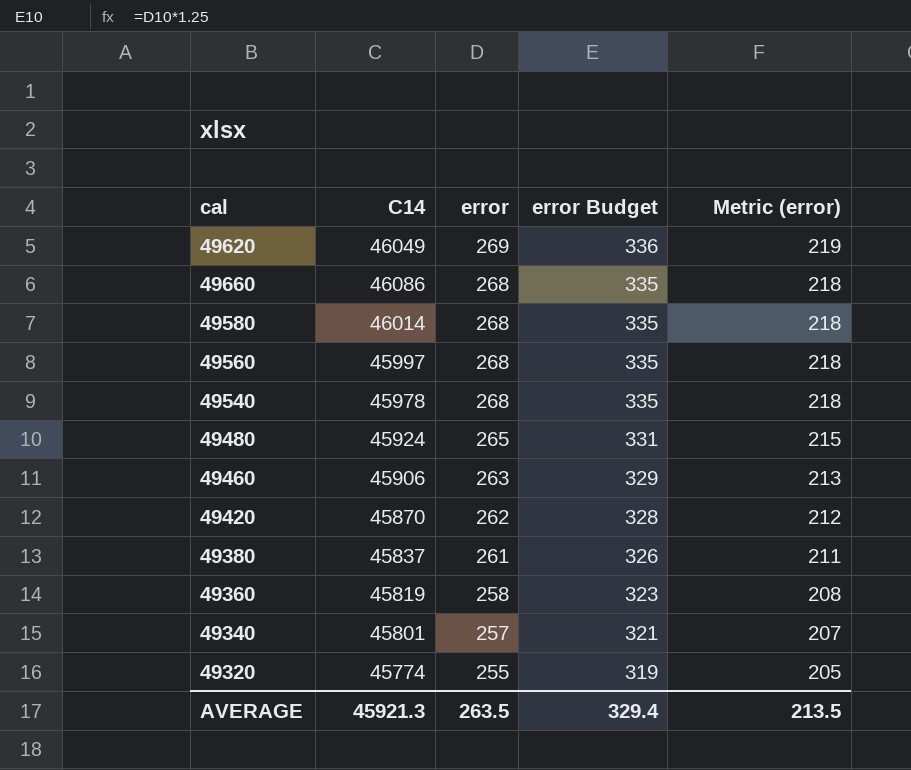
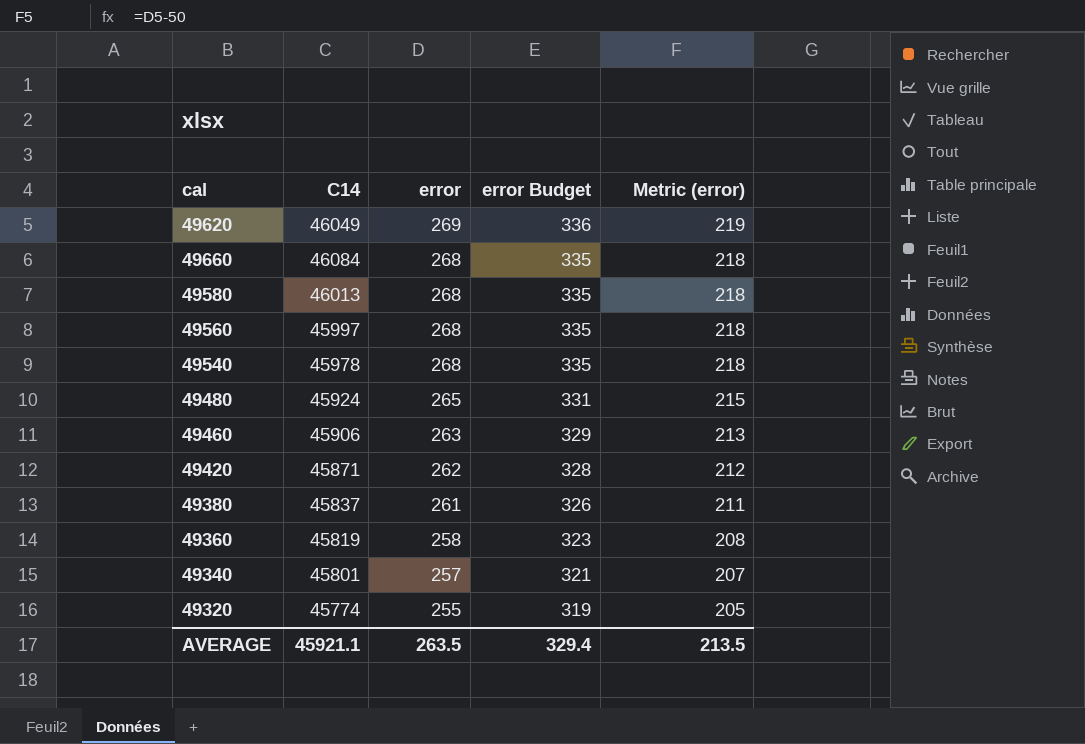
49660 | C14: 46086 -> 46084
49580 | C14: 46014 -> 46013
49420 | C14: 45870 -> 45871
AVERAGE | C14: 45921.3 -> 45921.1

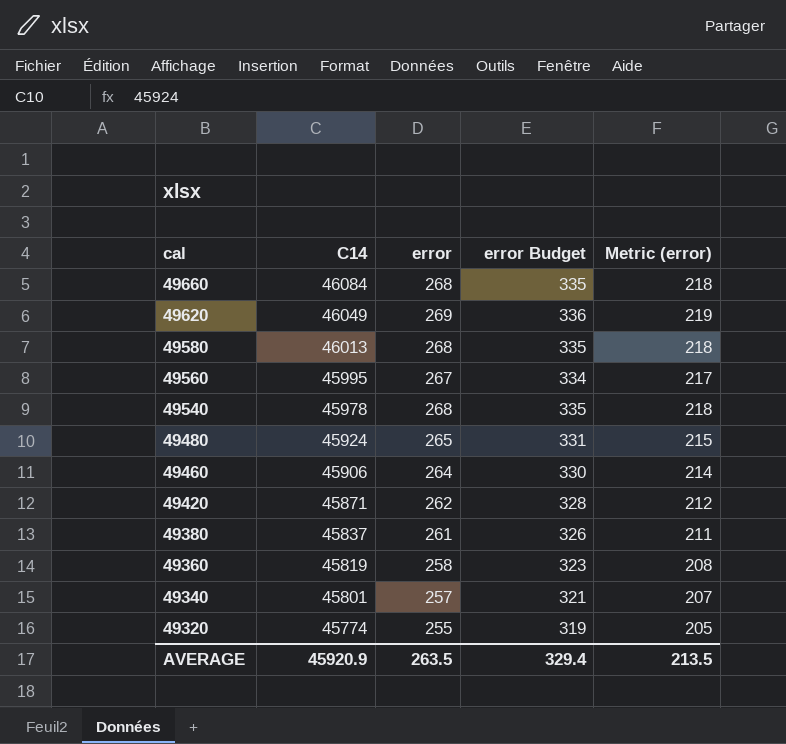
row order: error descending -> cal descending
49560 | C14: 45997 -> 45995
49560 | error: 268 -> 267
49560 | error Budget: 335 -> 334
49560 | Metric (error): 218 -> 217
49460 | error: 263 -> 264
49460 | error Budget: 329 -> 330
49460 | Metric (error): 213 -> 214
AVERAGE | C14: 45921.1 -> 45920.9

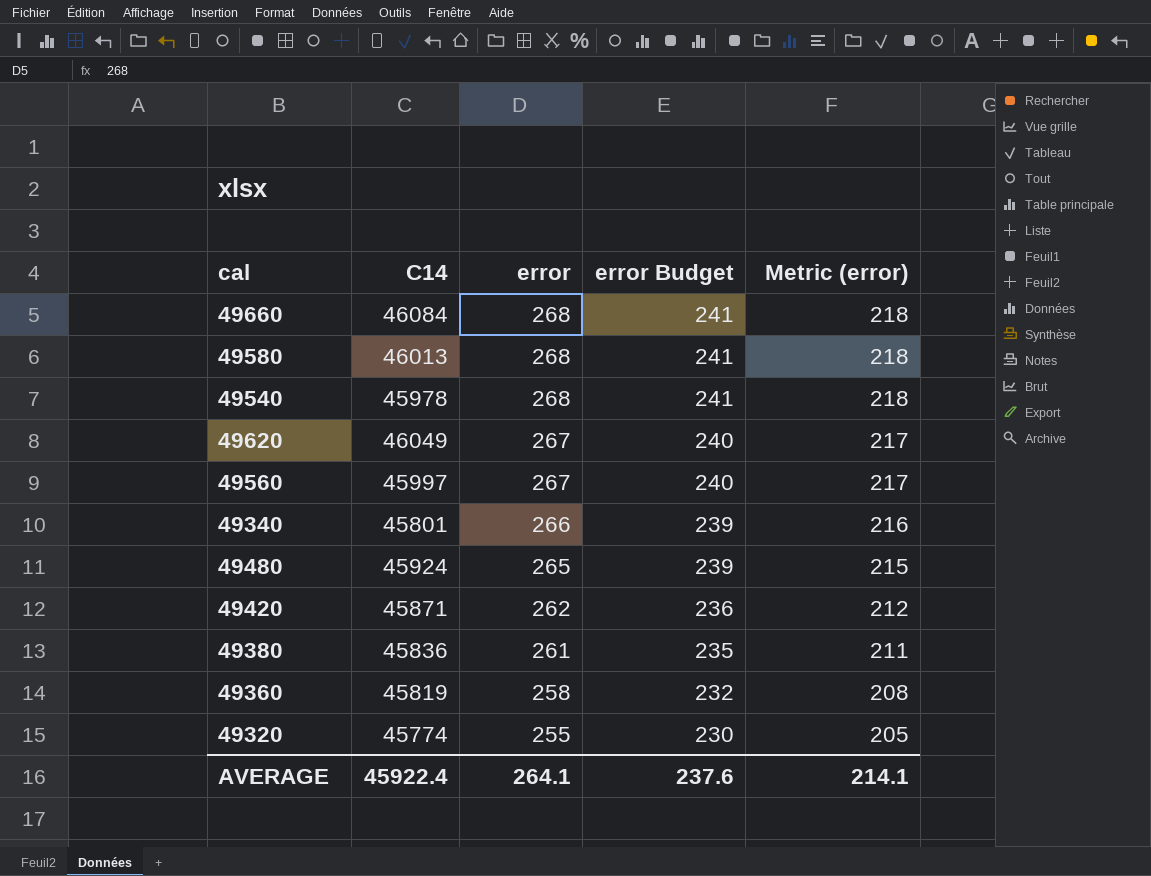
row order: cal descending -> error descending
column error Budget | formula: [error] * 1.25 -> [error] * 0.9
row 49460: 45906 | 264 | 330 | 214 -> none
49620 | error: 269 -> 267
49620 | Metric (error): 219 -> 217
49560 | C14: 45995 -> 45997
49340 | error: 257 -> 266
49340 | Metric (error): 207 -> 216
49380 | C14: 45837 -> 45836
AVERAGE | C14: 45920.9 -> 45922.4
AVERAGE | error: 263.5 -> 264.1
AVERAGE | error Budget: 329.4 -> 237.6
AVERAGE | Metric (error): 213.5 -> 214.1

